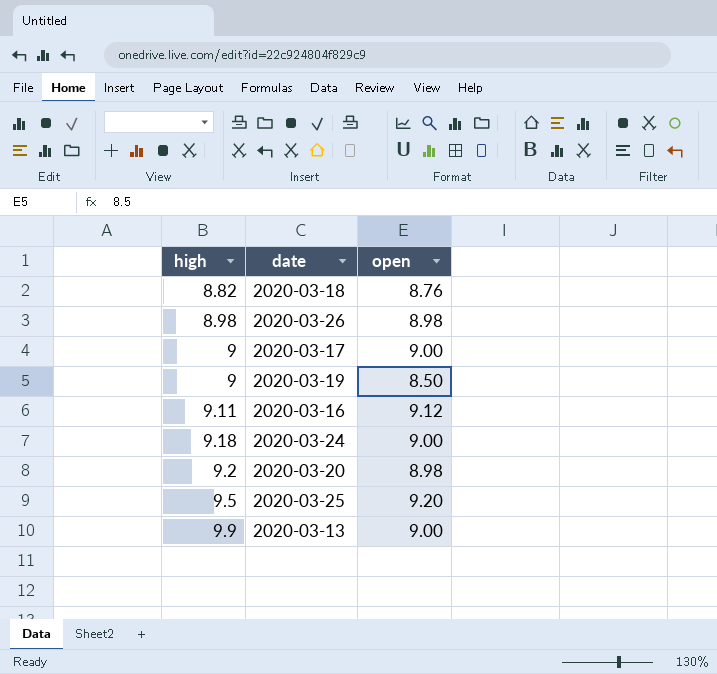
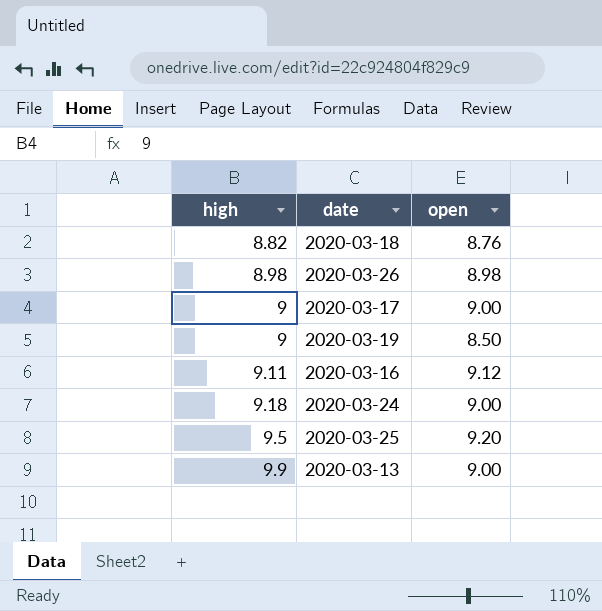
row 2020-03-20: 9.2 | 8.98 -> none

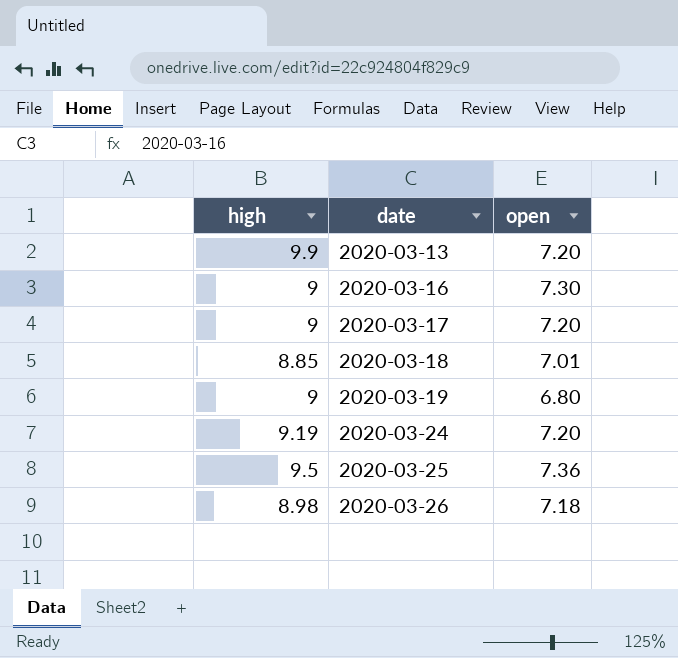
row order: high ascending -> date ascending
2020-03-13 | open: 9.00 -> 7.20
2020-03-16 | high: 9.11 -> 9
2020-03-16 | open: 9.12 -> 7.30
2020-03-17 | open: 9.00 -> 7.20
2020-03-18 | high: 8.82 -> 8.85
2020-03-18 | open: 8.76 -> 7.01
2020-03-19 | open: 8.50 -> 6.80
2020-03-24 | high: 9.18 -> 9.19
2020-03-24 | open: 9.00 -> 7.20
2020-03-25 | open: 9.20 -> 7.36
2020-03-26 | open: 8.98 -> 7.18

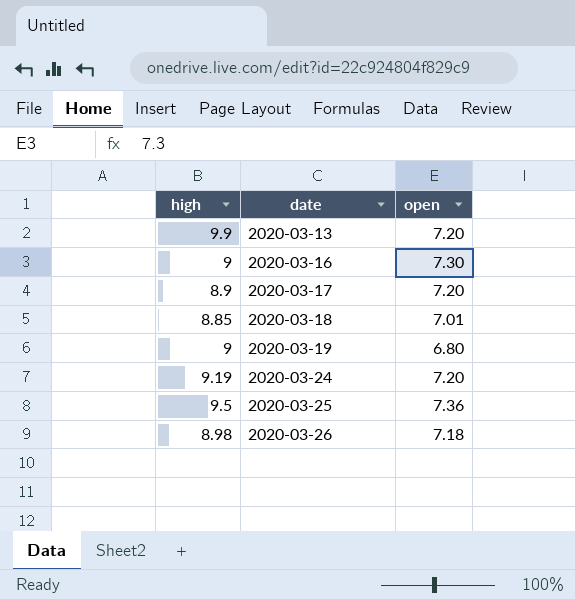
2020-03-17 | high: 9 -> 8.9

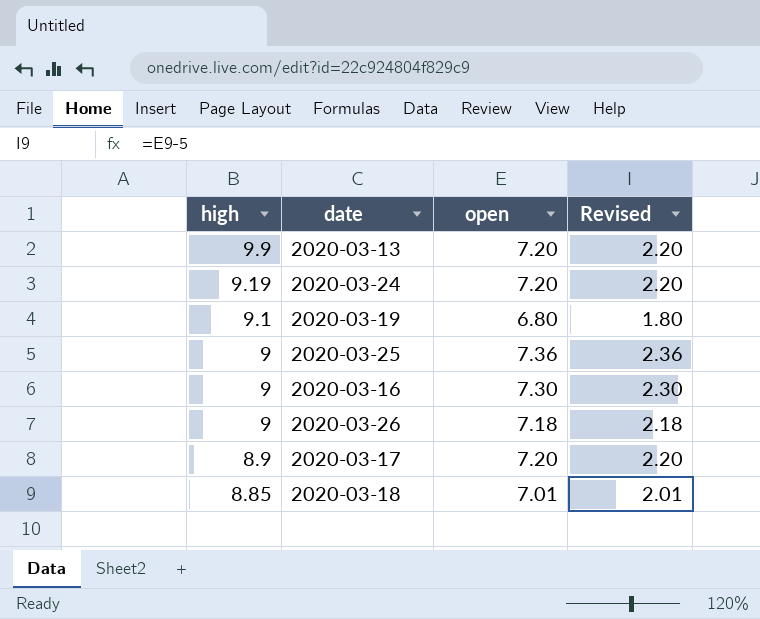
row order: date ascending -> high descending
column Revised | formula: none -> [open] - 5
2020-03-19 | high: 9 -> 9.1
2020-03-25 | high: 9.5 -> 9
2020-03-26 | high: 8.98 -> 9

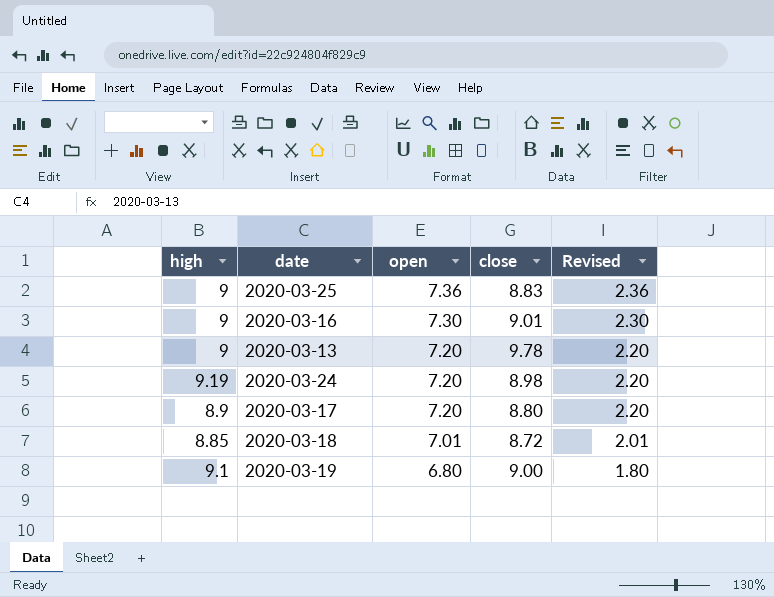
row order: high descending -> open descending
column close | position: none -> 4
row 2020-03-26: 9 | 7.18 | 2.18 -> none
2020-03-13 | high: 9.9 -> 9

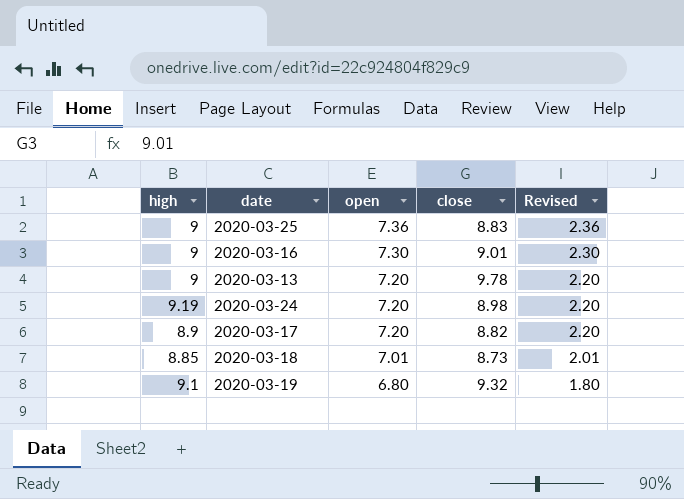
2020-03-17 | close: 8.80 -> 8.82
2020-03-18 | close: 8.72 -> 8.73
2020-03-19 | close: 9.00 -> 9.32

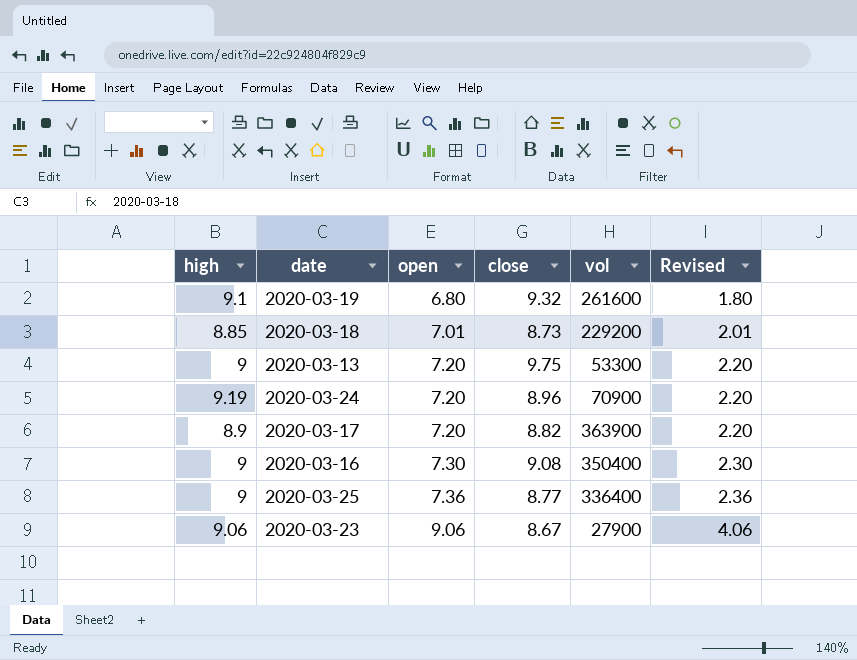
row order: open descending -> open ascending
column vol | position: none -> 5
2020-03-13 | close: 9.78 -> 9.75
2020-03-24 | close: 8.98 -> 8.96
2020-03-16 | close: 9.01 -> 9.08
2020-03-25 | close: 8.83 -> 8.77
row 2020-03-23: none -> 9.06 | 9.06 | 8.67 | 27900 | 4.06

